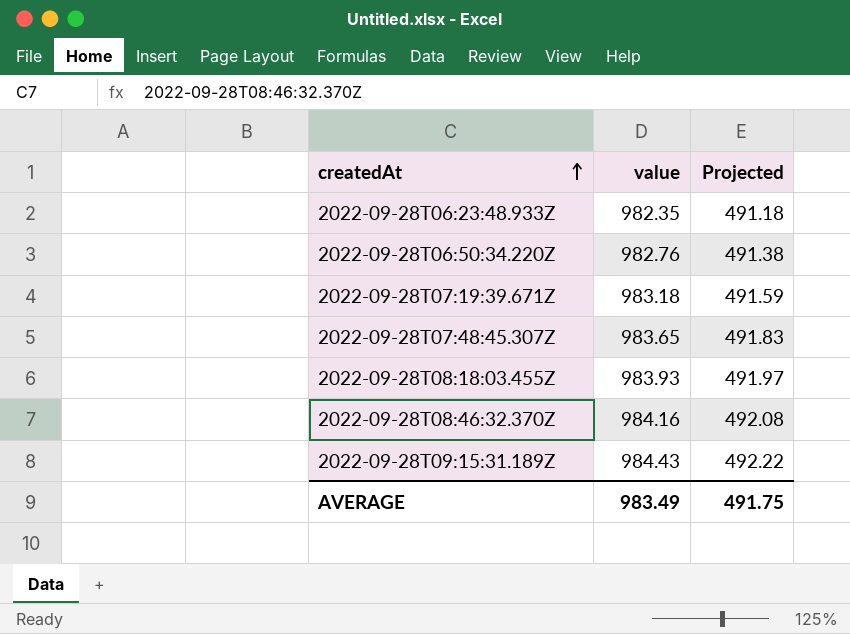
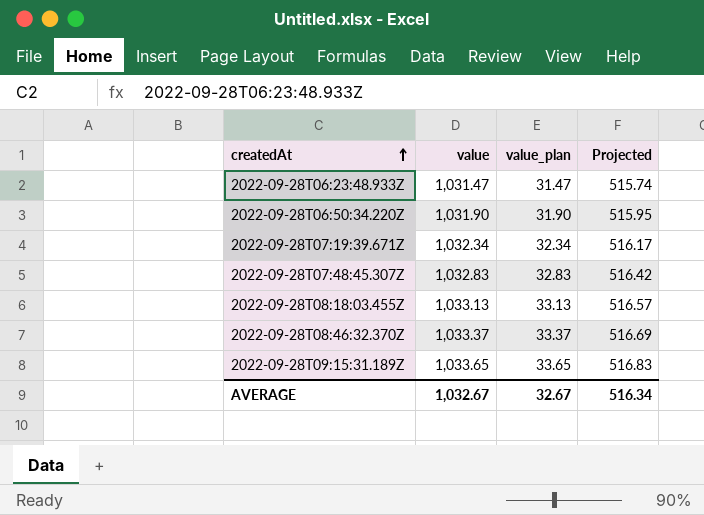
column value_plan | formula: none -> [value] - 1000
2022-09-28T06:23:48.933Z | value: 982.35 -> 1,031.47
2022-09-28T06:23:48.933Z | Projected: 491.18 -> 515.74
2022-09-28T06:50:34.220Z | value: 982.76 -> 1,031.90
2022-09-28T06:50:34.220Z | Projected: 491.38 -> 515.95
2022-09-28T07:19:39.671Z | value: 983.18 -> 1,032.34
2022-09-28T07:19:39.671Z | Projected: 491.59 -> 516.17
2022-09-28T07:48:45.307Z | value: 983.65 -> 1,032.83
2022-09-28T07:48:45.307Z | Projected: 491.83 -> 516.42
2022-09-28T08:18:03.455Z | value: 983.93 -> 1,033.13
2022-09-28T08:18:03.455Z | Projected: 491.97 -> 516.57
2022-09-28T08:46:32.370Z | value: 984.16 -> 1,033.37
2022-09-28T08:46:32.370Z | Projected: 492.08 -> 516.69
2022-09-28T09:15:31.189Z | value: 984.43 -> 1,033.65
2022-09-28T09:15:31.189Z | Projected: 492.22 -> 516.83
AVERAGE | value: 983.49 -> 1,032.67
AVERAGE | Projected: 491.75 -> 516.34

